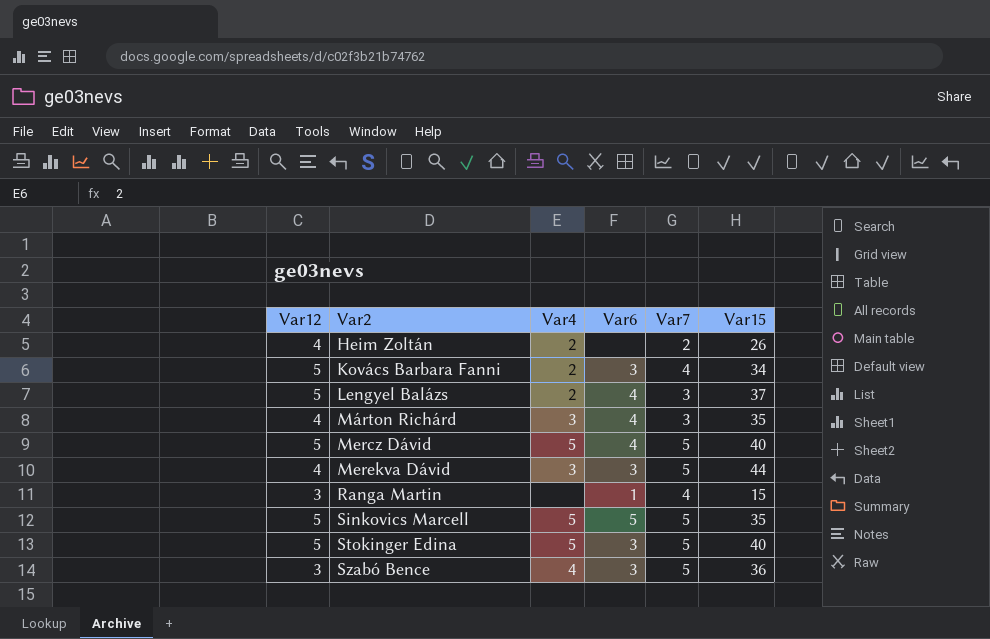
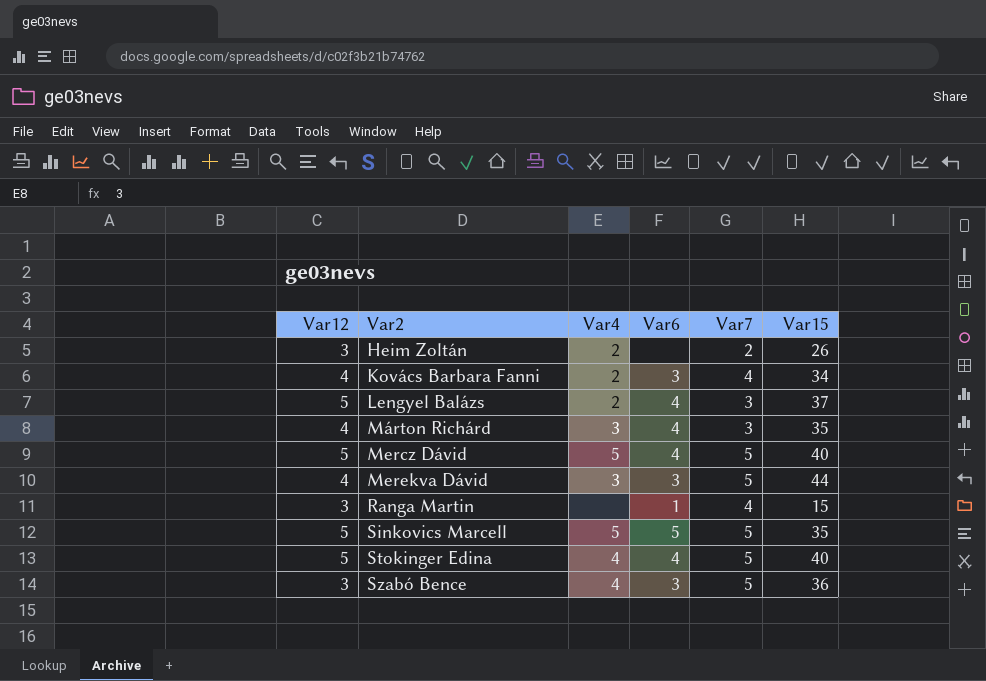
Heim Zoltán | Var12: 4 -> 3
Kovács Barbara Fanni | Var12: 5 -> 4
Stokinger Edina | Var4: 5 -> 4
Stokinger Edina | Var6: 3 -> 4

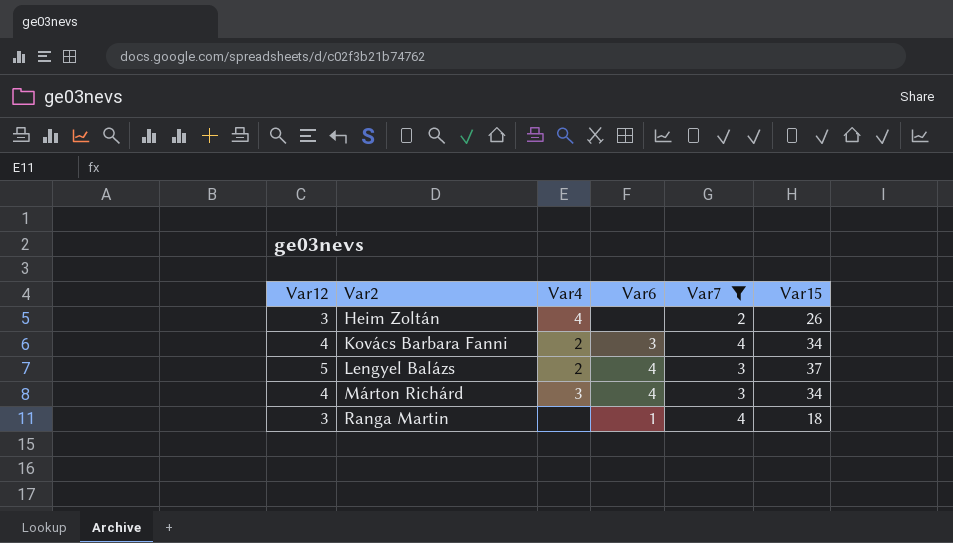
filter: none -> Var7 != 5
Heim Zoltán | Var4: 2 -> 4
Márton Richárd | Var15: 35 -> 34
Ranga Martin | Var15: 15 -> 18

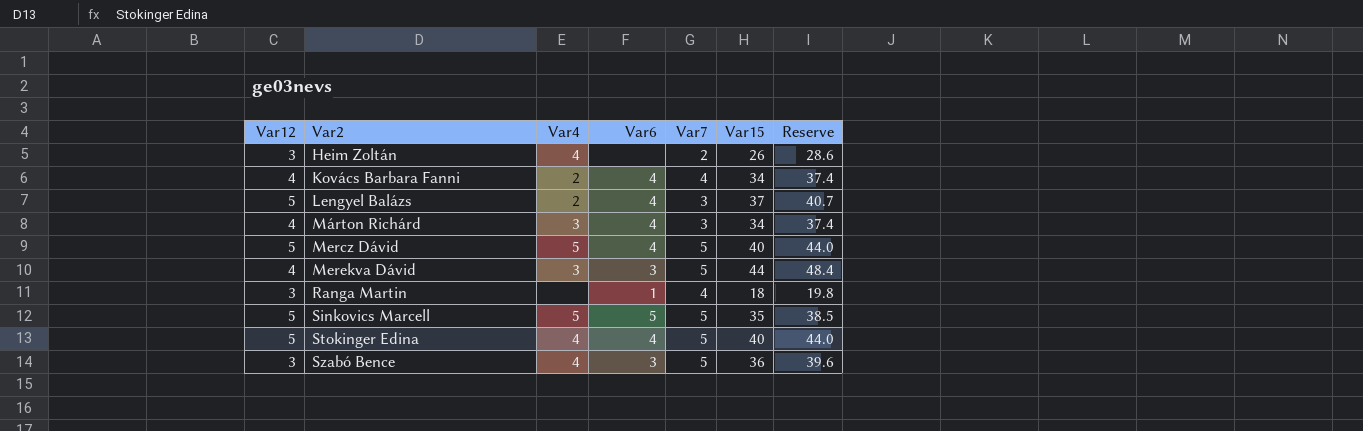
filter: Var7 != 5 -> none
column Reserve | formula: none -> [Var15] * 1.1
Kovács Barbara Fanni | Var6: 3 -> 4

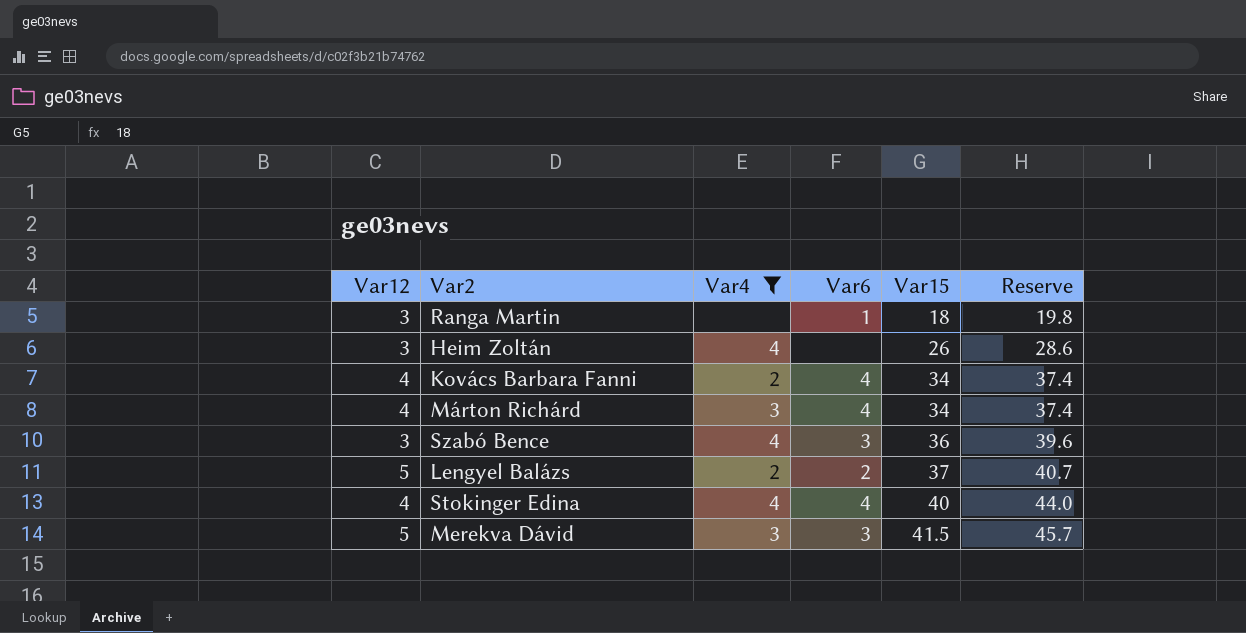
filter: none -> Var4 != 5
row order: Var2 ascending -> Var15 ascending
column Var7 | position: 5 -> none
Lengyel Balázs | Var6: 4 -> 2
Stokinger Edina | Var12: 5 -> 4
Merekva Dávid | Var12: 4 -> 5
Merekva Dávid | Var15: 44 -> 41.5
Merekva Dávid | Reserve: 48.4 -> 45.7

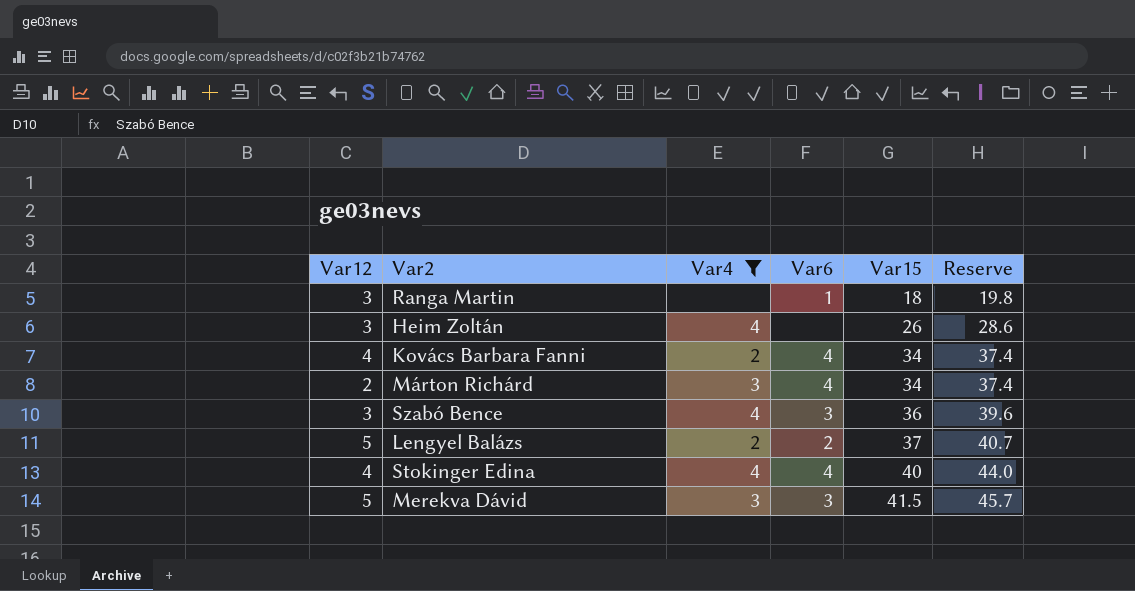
Márton Richárd | Var12: 4 -> 2

